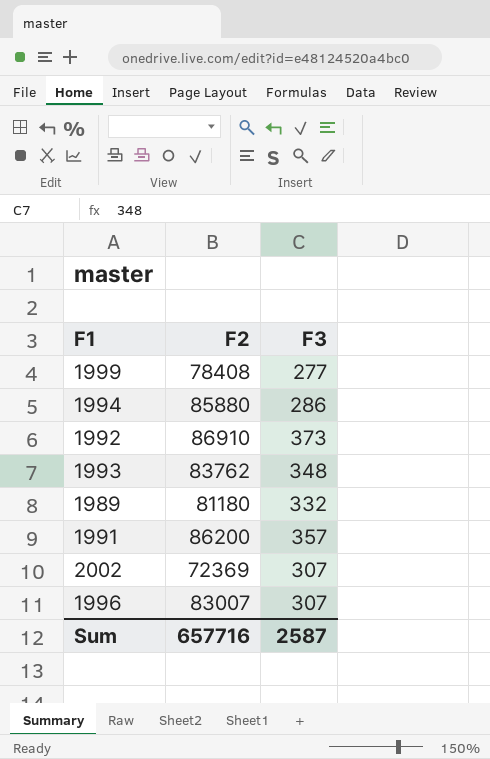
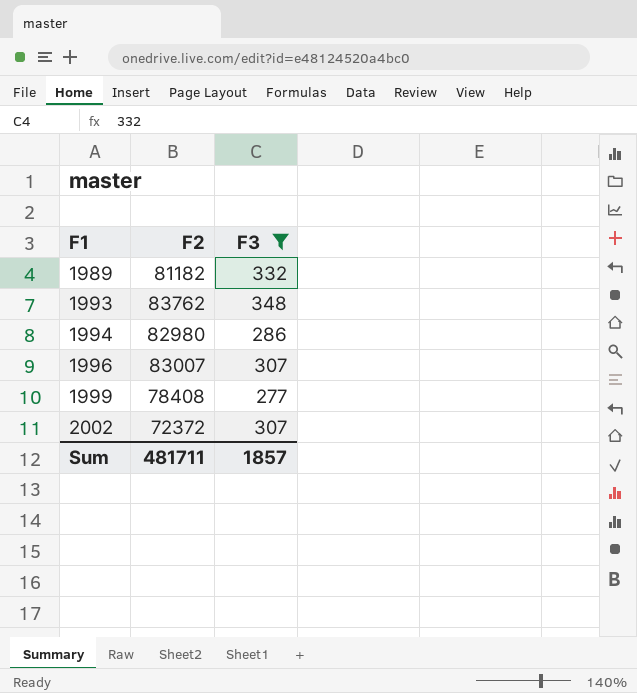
filter: none -> F3 <= 348
row order: none -> F1 ascending
1989 | F2: 81180 -> 81182
1994 | F2: 85880 -> 82980
2002 | F2: 72369 -> 72372
Sum | F2: 657716 -> 481711
Sum | F3: 2587 -> 1857

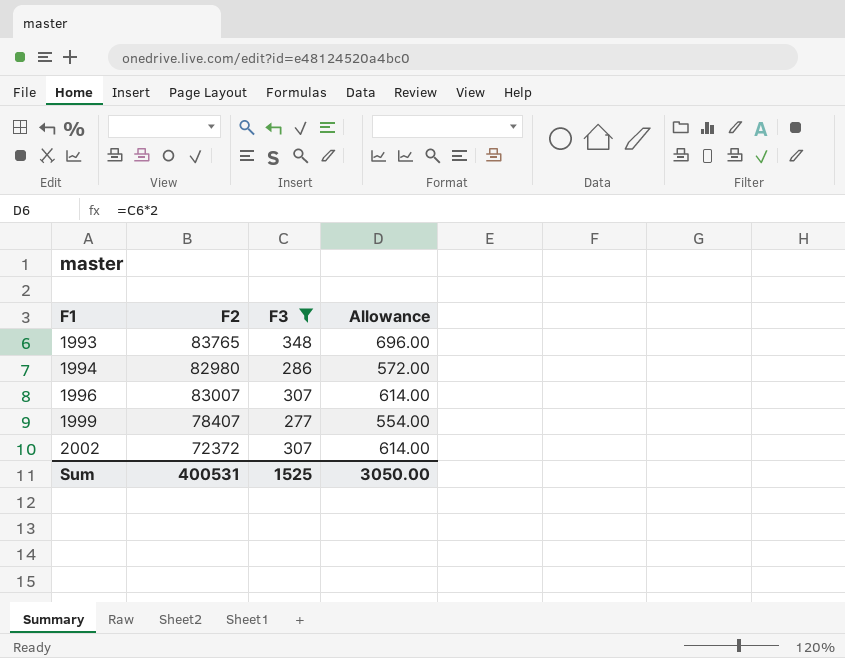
column Allowance | formula: none -> [F3] * 2
row 1989: 81182 | 332 -> none
1993 | F2: 83762 -> 83765
1999 | F2: 78408 -> 78407
Sum | F2: 481711 -> 400531
Sum | F3: 1857 -> 1525

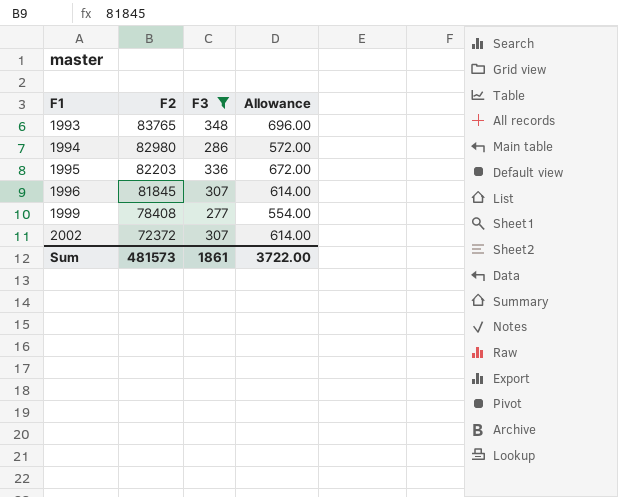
row 1995: none -> 82203 | 336 | 672.00
1996 | F2: 83007 -> 81845
1999 | F2: 78407 -> 78408
Sum | F2: 400531 -> 481573
Sum | F3: 1525 -> 1861
Sum | Allowance: 3050.00 -> 3722.00

